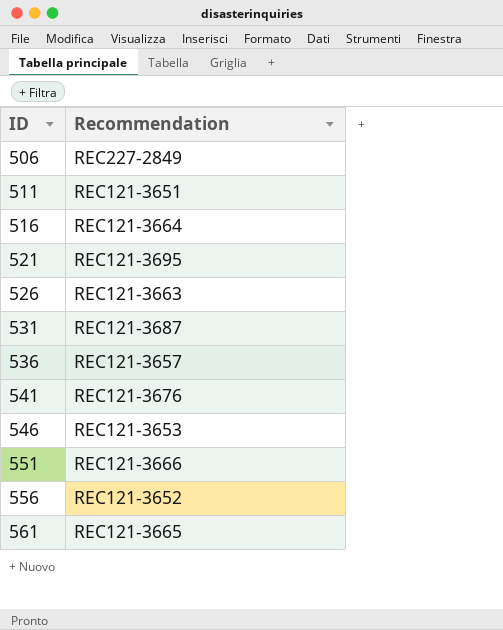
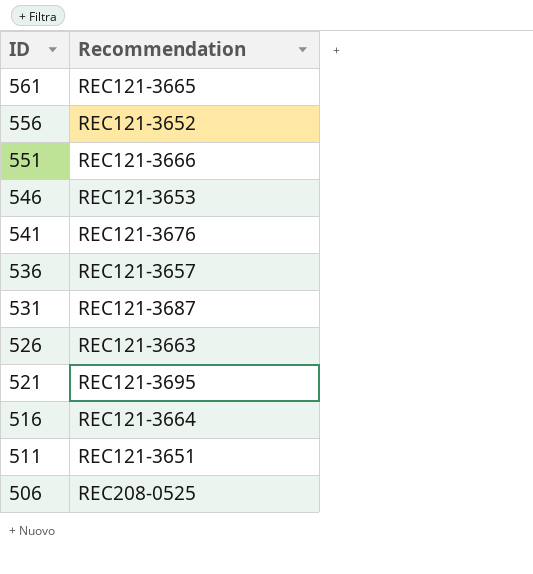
row order: ID ascending -> ID descending
506 | Recommendation: REC227-2849 -> REC208-0525

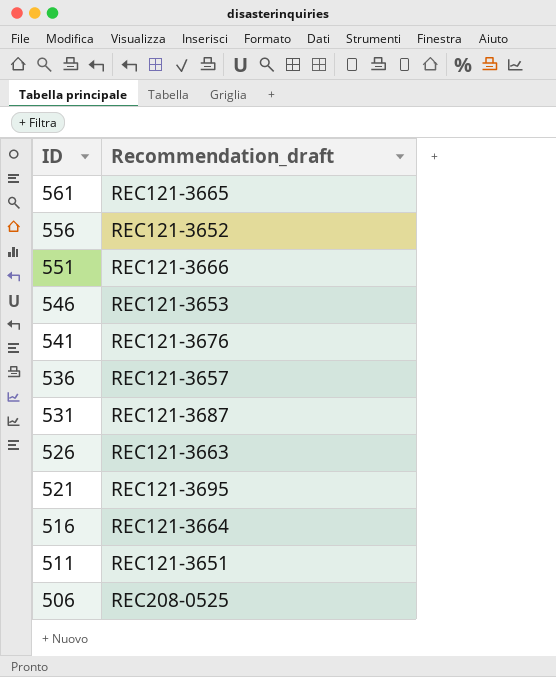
column name: Recommendation -> Recommendation_draft

